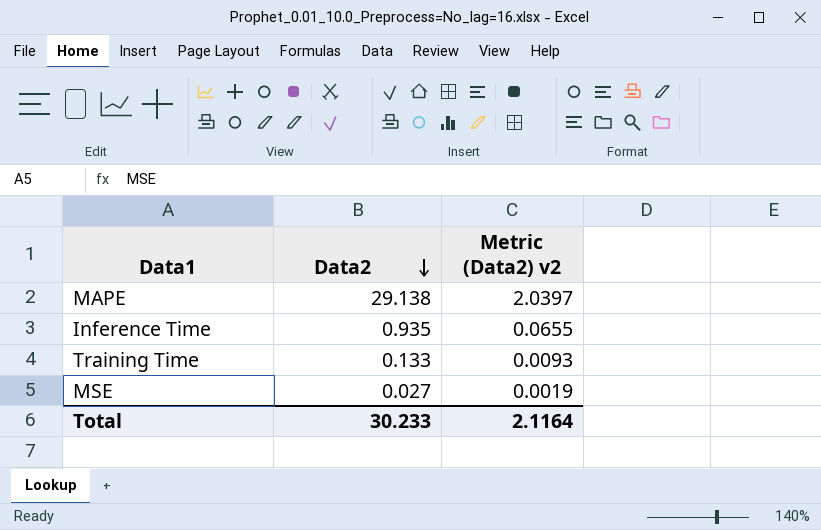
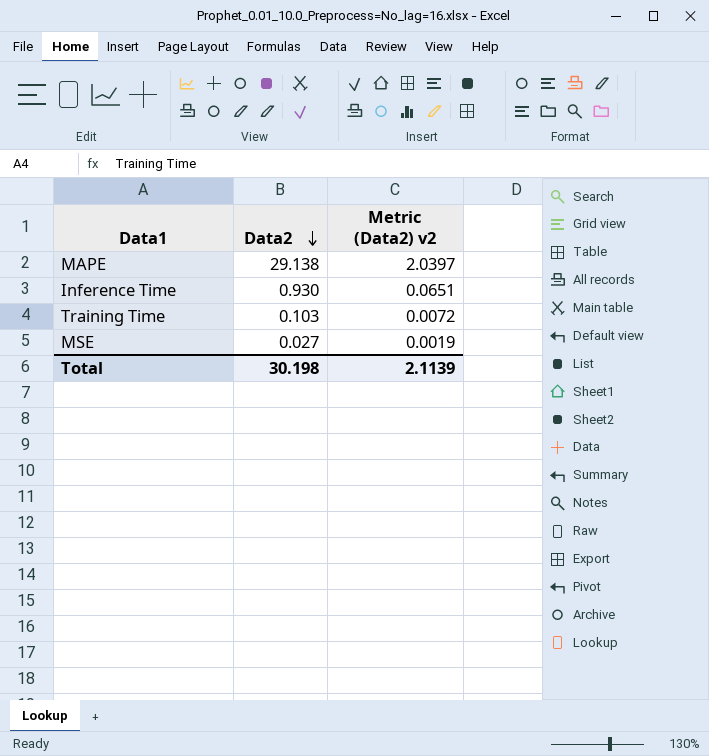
Inference Time | Data2: 0.935 -> 0.930
Inference Time | Metric (Data2) v2: 0.0655 -> 0.0651
Training Time | Data2: 0.133 -> 0.103
Training Time | Metric (Data2) v2: 0.0093 -> 0.0072
Total | Data2: 30.233 -> 30.198
Total | Metric (Data2) v2: 2.1164 -> 2.1139

